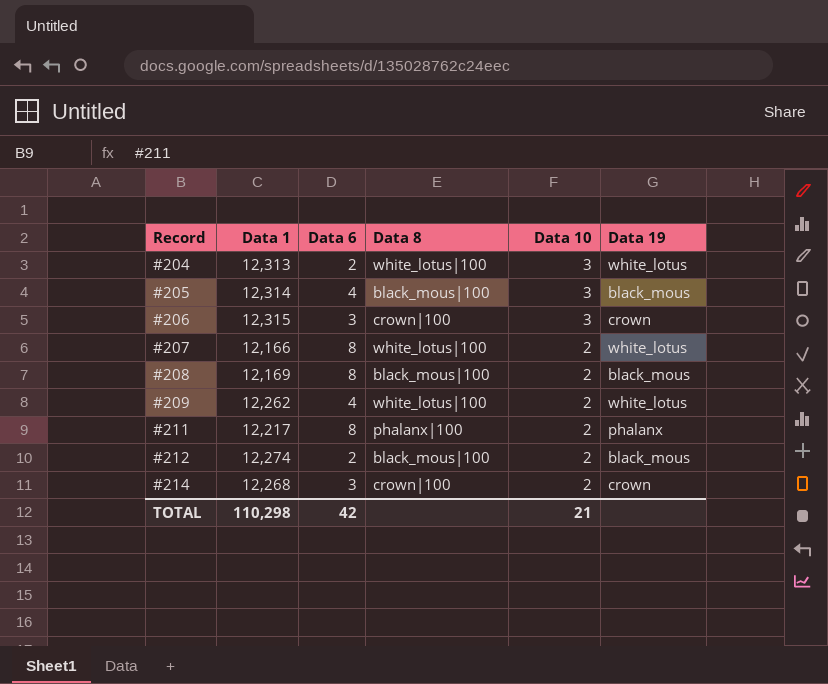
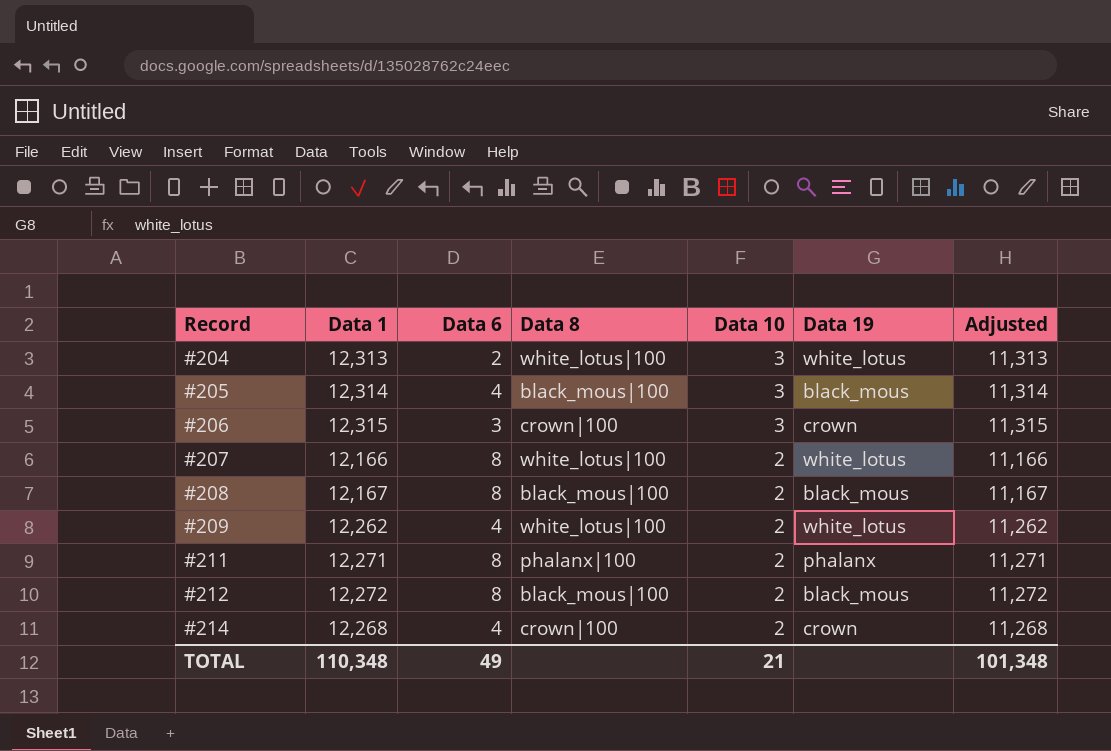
column Adjusted | formula: none -> [Data 1] - 1000
#208 | Data 1: 12,169 -> 12,167
#211 | Data 1: 12,217 -> 12,271
#212 | Data 1: 12,274 -> 12,272
#212 | Data 6: 2 -> 8
#214 | Data 6: 3 -> 4
TOTAL | Data 1: 110,298 -> 110,348
TOTAL | Data 6: 42 -> 49

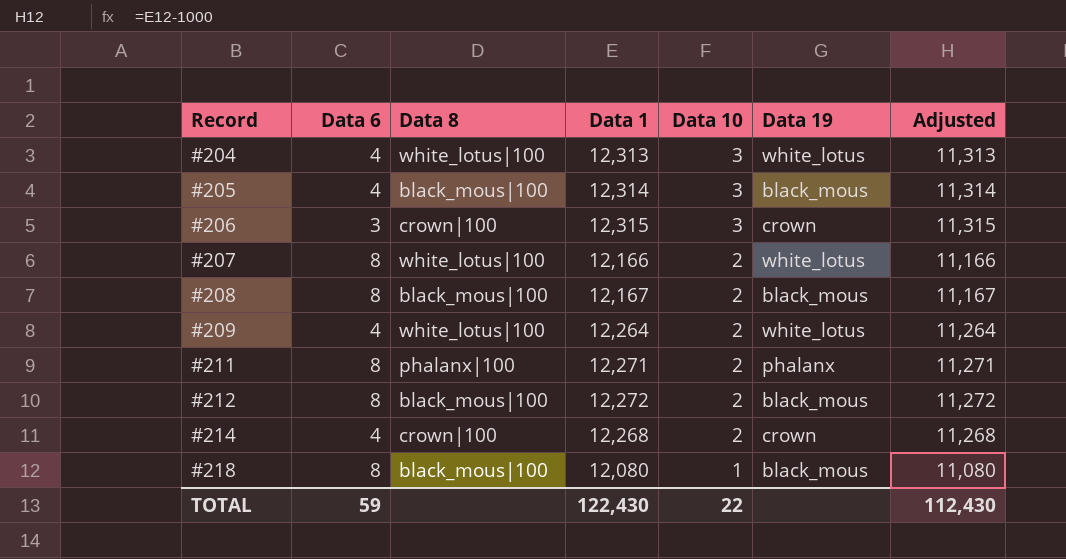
column Data 1 | position: 2 -> 4
#204 | Data 6: 2 -> 4
#209 | Data 1: 12,262 -> 12,264
#209 | Adjusted: 11,262 -> 11,264
row #218: none -> 8 | black_mous|100 | 12,080 | 1 | black_mous | 11,080
TOTAL | Data 6: 49 -> 59
TOTAL | Data 1: 110,348 -> 122,430
TOTAL | Data 10: 21 -> 22
TOTAL | Adjusted: 101,348 -> 112,430

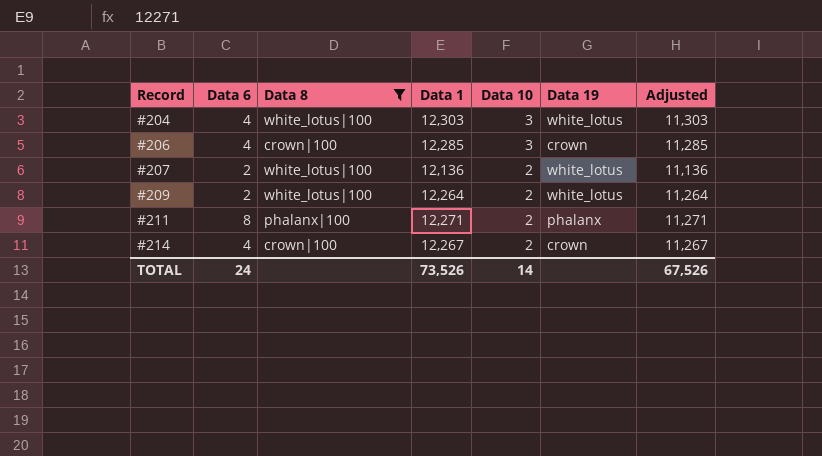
filter: none -> Data 8 != black_mous|100
#204 | Data 1: 12,313 -> 12,303
#204 | Adjusted: 11,313 -> 11,303
#206 | Data 6: 3 -> 4
#206 | Data 1: 12,315 -> 12,285
#206 | Adjusted: 11,315 -> 11,285
#207 | Data 6: 8 -> 2
#207 | Data 1: 12,166 -> 12,136
#207 | Adjusted: 11,166 -> 11,136
#209 | Data 6: 4 -> 2
#214 | Data 1: 12,268 -> 12,267
#214 | Adjusted: 11,268 -> 11,267
TOTAL | Data 6: 59 -> 24
TOTAL | Data 1: 122,430 -> 73,526
TOTAL | Data 10: 22 -> 14
TOTAL | Adjusted: 112,430 -> 67,526

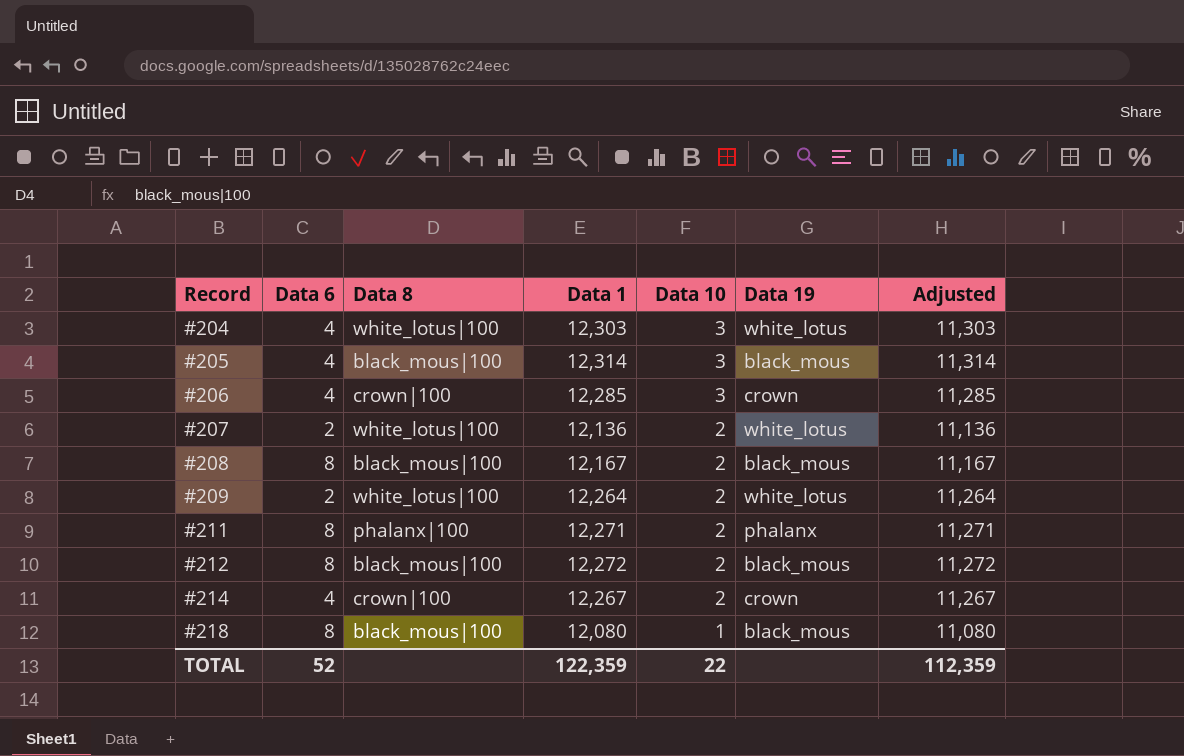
filter: Data 8 != black_mous|100 -> none
TOTAL | Data 6: 24 -> 52
TOTAL | Data 1: 73,526 -> 122,359
TOTAL | Data 10: 14 -> 22
TOTAL | Adjusted: 67,526 -> 112,359

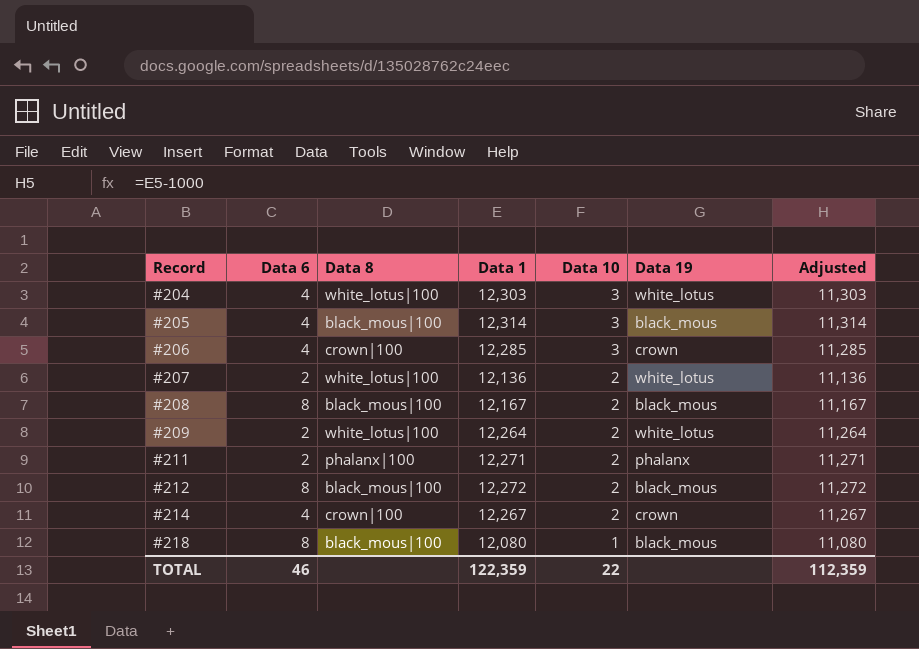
#211 | Data 6: 8 -> 2
TOTAL | Data 6: 52 -> 46

